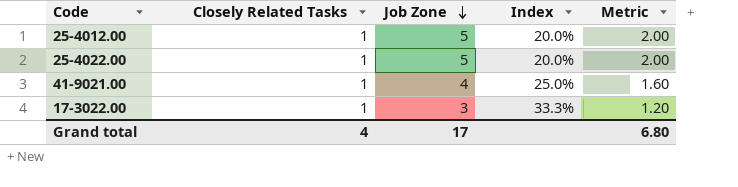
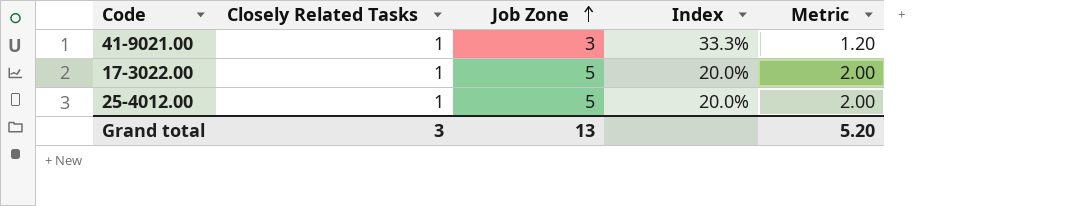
row order: Job Zone descending -> Job Zone ascending
row 25-4022.00: 1 | 5 | 20.0% | 2.00 -> none
41-9021.00 | Job Zone: 4 -> 3
41-9021.00 | Index: 25.0% -> 33.3%
41-9021.00 | Metric: 1.60 -> 1.20
17-3022.00 | Job Zone: 3 -> 5
17-3022.00 | Index: 33.3% -> 20.0%
17-3022.00 | Metric: 1.20 -> 2.00
Grand total | Closely Related Tasks: 4 -> 3
Grand total | Job Zone: 17 -> 13
Grand total | Metric: 6.80 -> 5.20

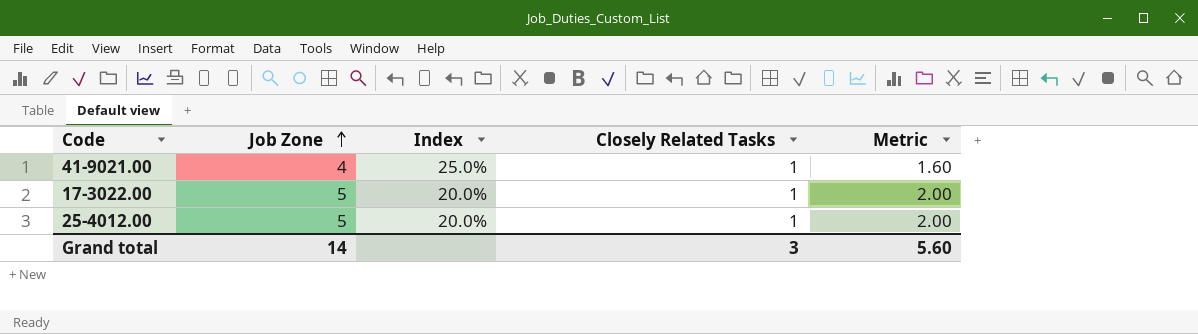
column Closely Related Tasks | position: 2 -> 4
41-9021.00 | Job Zone: 3 -> 4
41-9021.00 | Index: 33.3% -> 25.0%
41-9021.00 | Metric: 1.20 -> 1.60
Grand total | Job Zone: 13 -> 14
Grand total | Metric: 5.20 -> 5.60

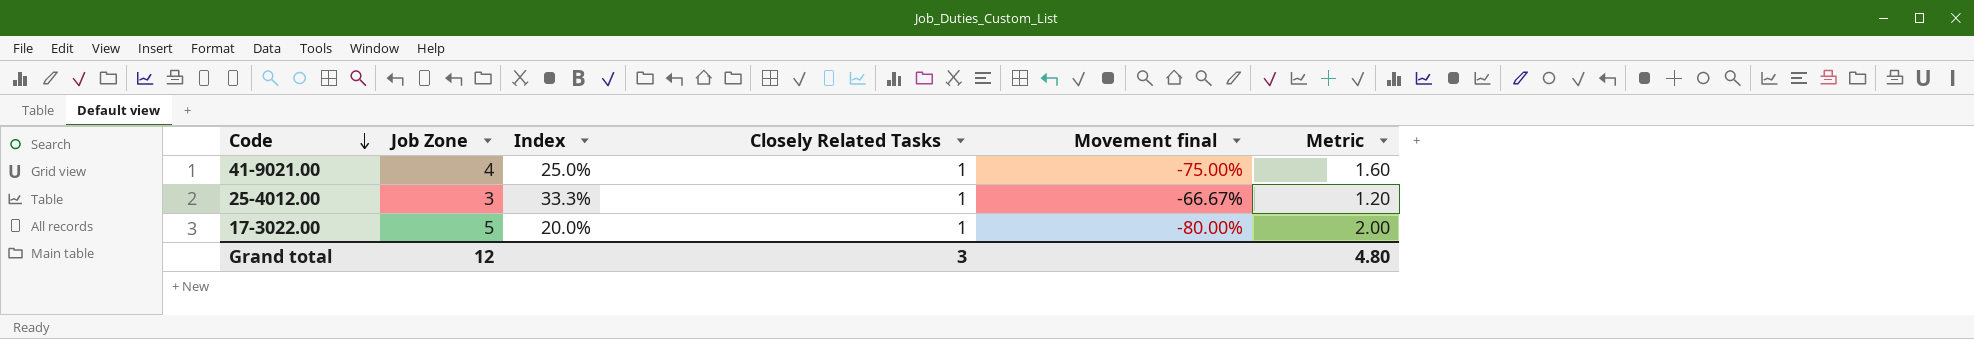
row order: Job Zone ascending -> Code descending
column Movement final | formula: none -> ([Closely Related Tasks] - [Job Zone]) / [Job Zone]
25-4012.00 | Job Zone: 5 -> 3
25-4012.00 | Index: 20.0% -> 33.3%
25-4012.00 | Metric: 2.00 -> 1.20
Grand total | Job Zone: 14 -> 12
Grand total | Metric: 5.60 -> 4.80

